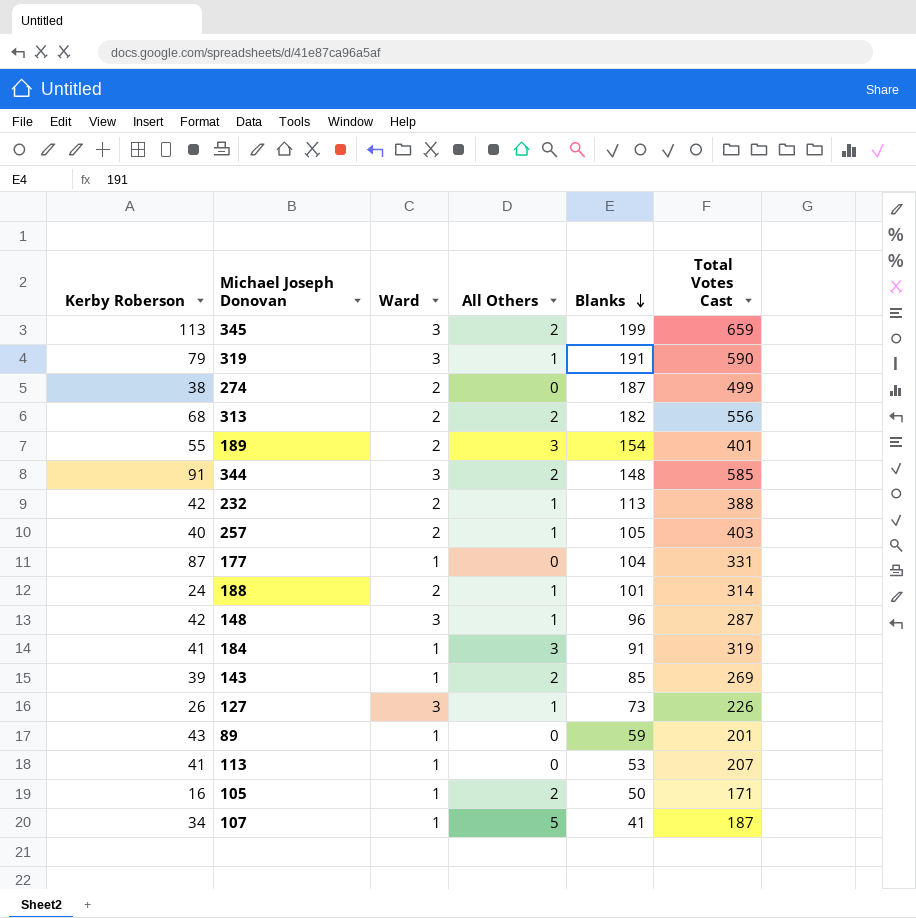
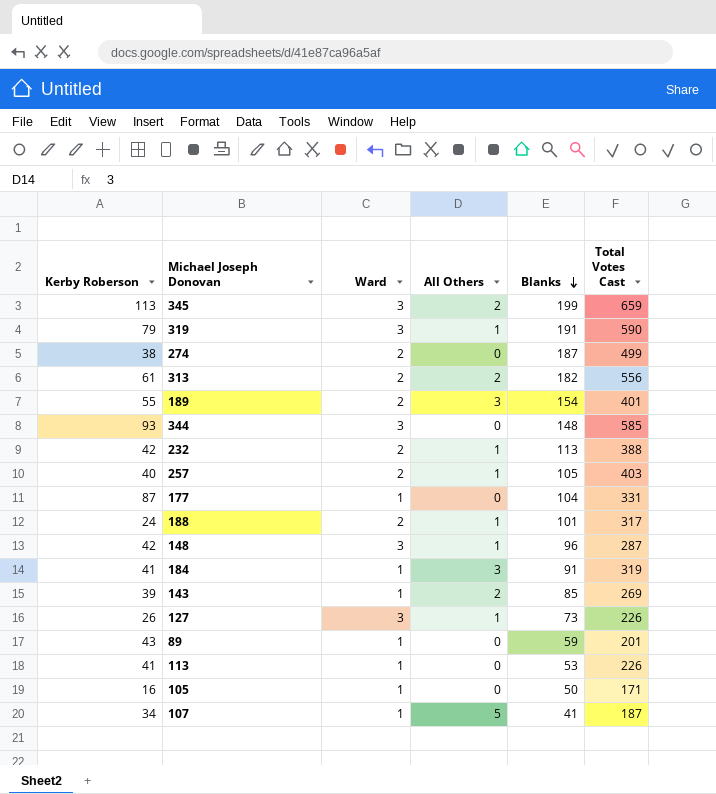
313 | Kerby Roberson: 68 -> 61
344 | Kerby Roberson: 91 -> 93
344 | All Others: 2 -> 0
188 | Total Votes Cast: 314 -> 317
113 | Total Votes Cast: 207 -> 226
105 | All Others: 2 -> 0

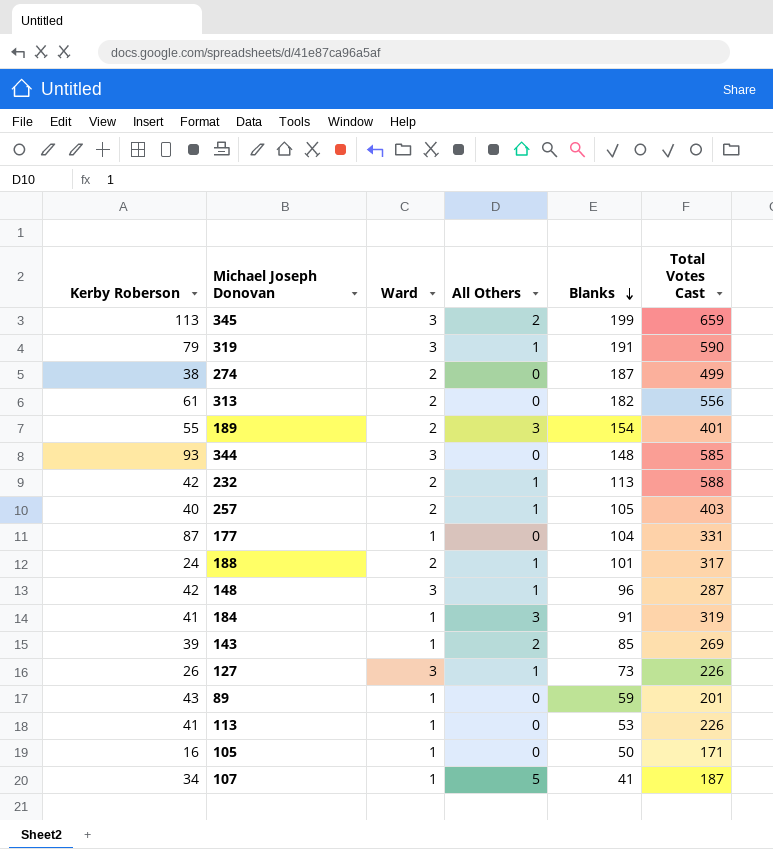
313 | All Others: 2 -> 0
232 | Total Votes Cast: 388 -> 588

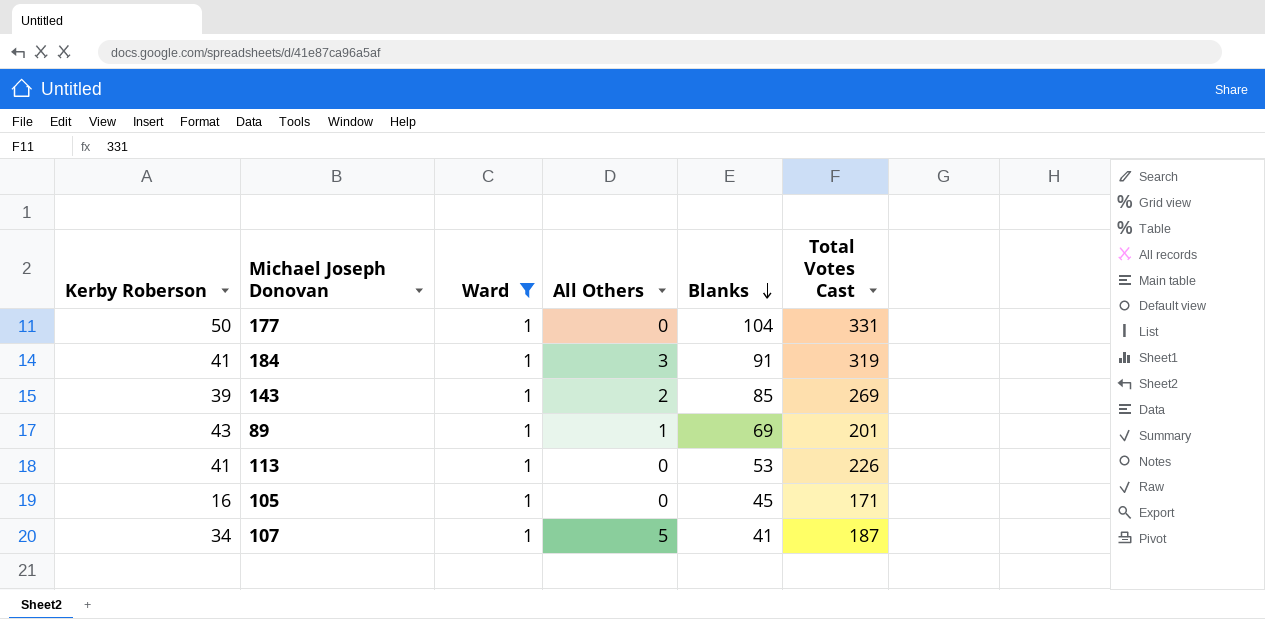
filter: none -> Ward = 1
177 | Kerby Roberson: 87 -> 50
89 | All Others: 0 -> 1
89 | Blanks: 59 -> 69
105 | Blanks: 50 -> 45

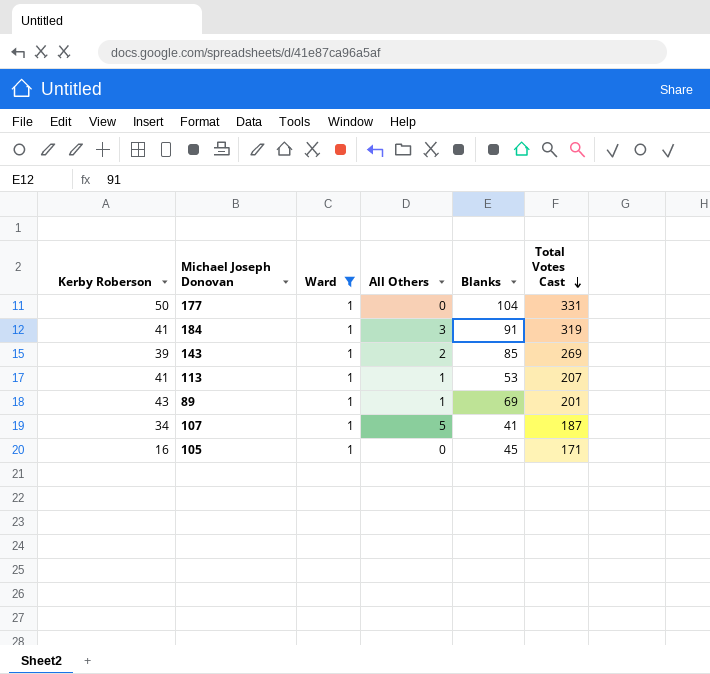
row order: Blanks descending -> Total Votes Cast descending
113 | All Others: 0 -> 1
113 | Total Votes Cast: 226 -> 207

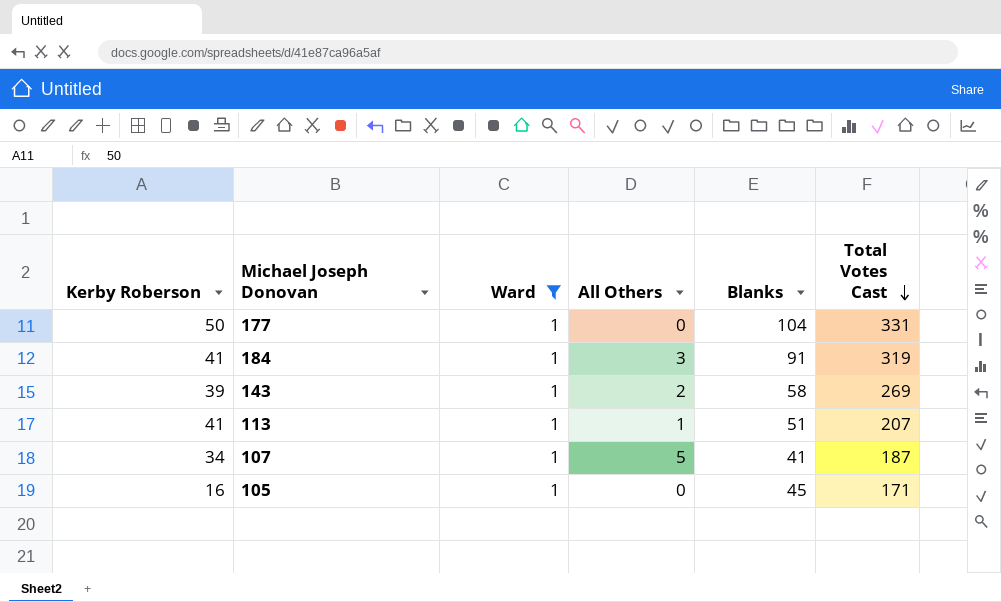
row 89: 43 | 1 | 1 | 69 | 201 -> none
143 | Blanks: 85 -> 58
113 | Blanks: 53 -> 51

